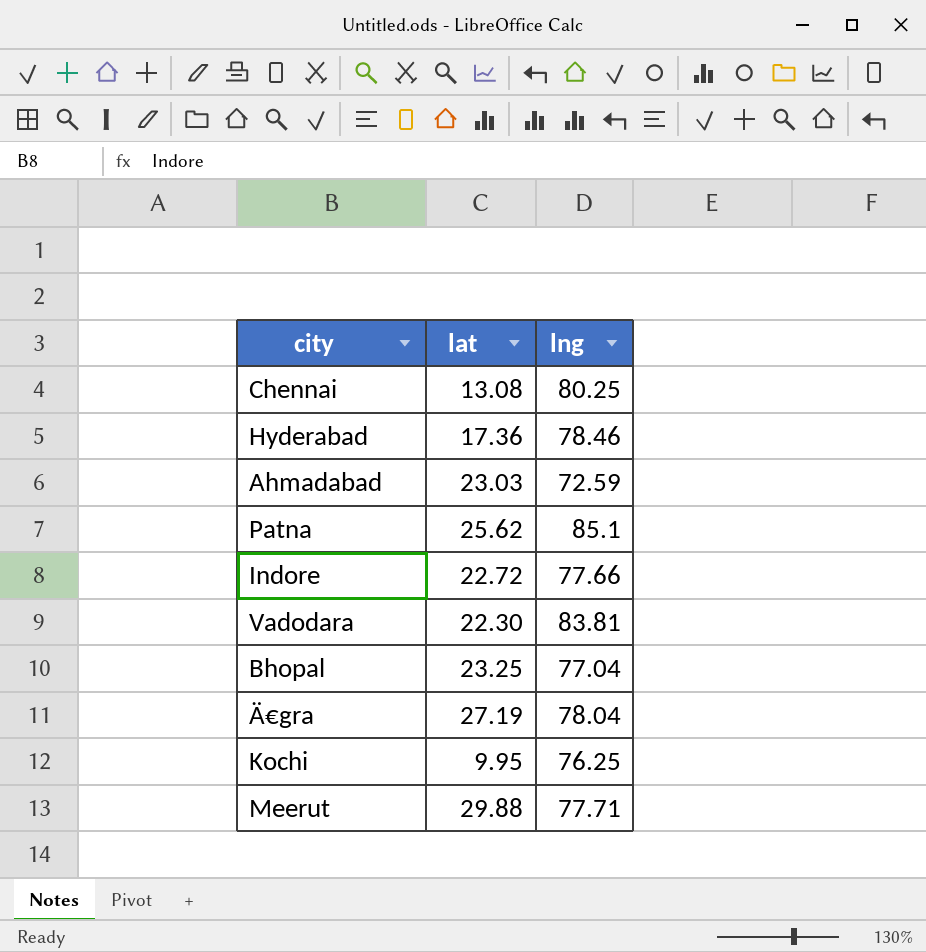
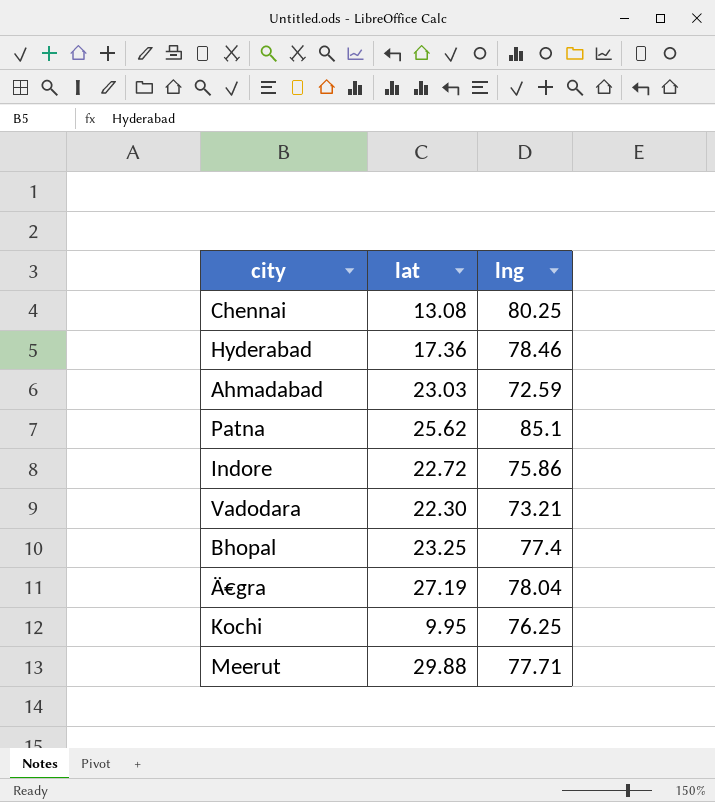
Indore | lng: 77.66 -> 75.86
Vadodara | lng: 83.81 -> 73.21
Bhopal | lng: 77.04 -> 77.4

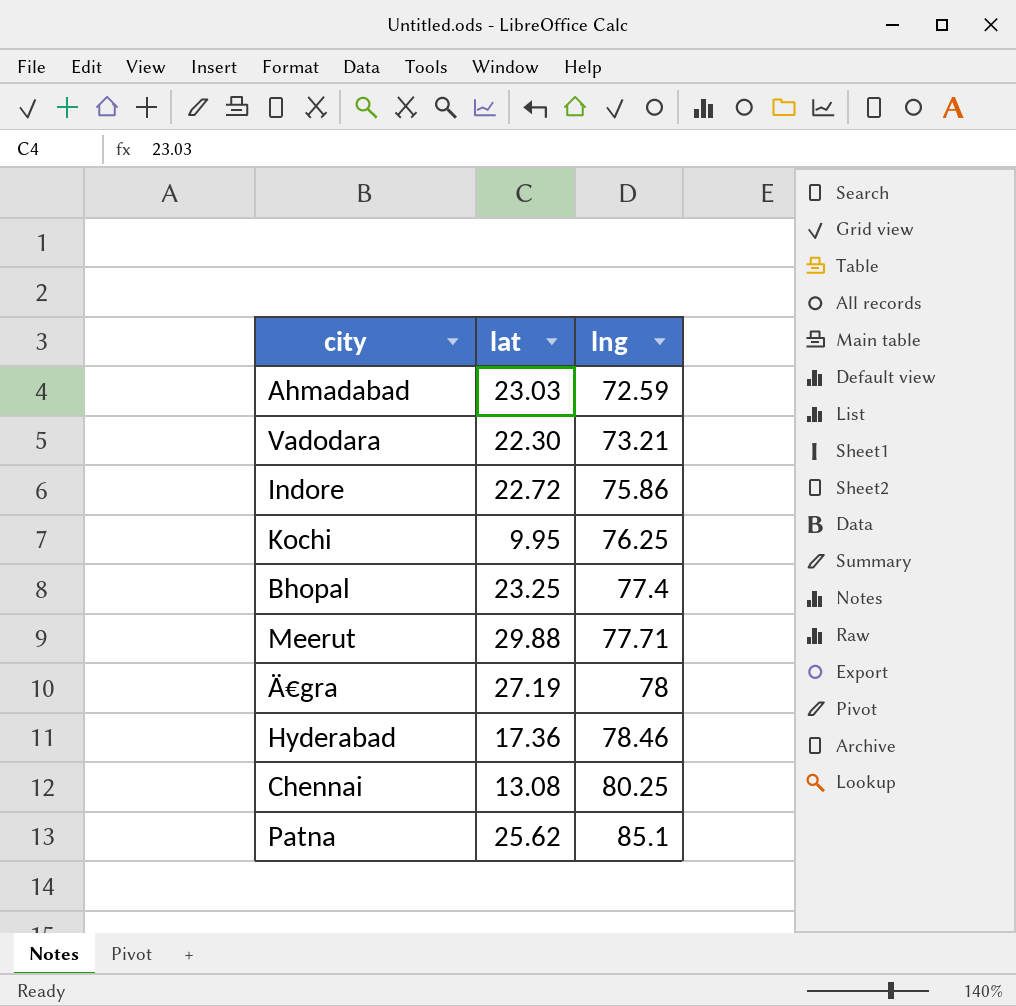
row order: none -> lng ascending
Ä€gra | lng: 78.04 -> 78

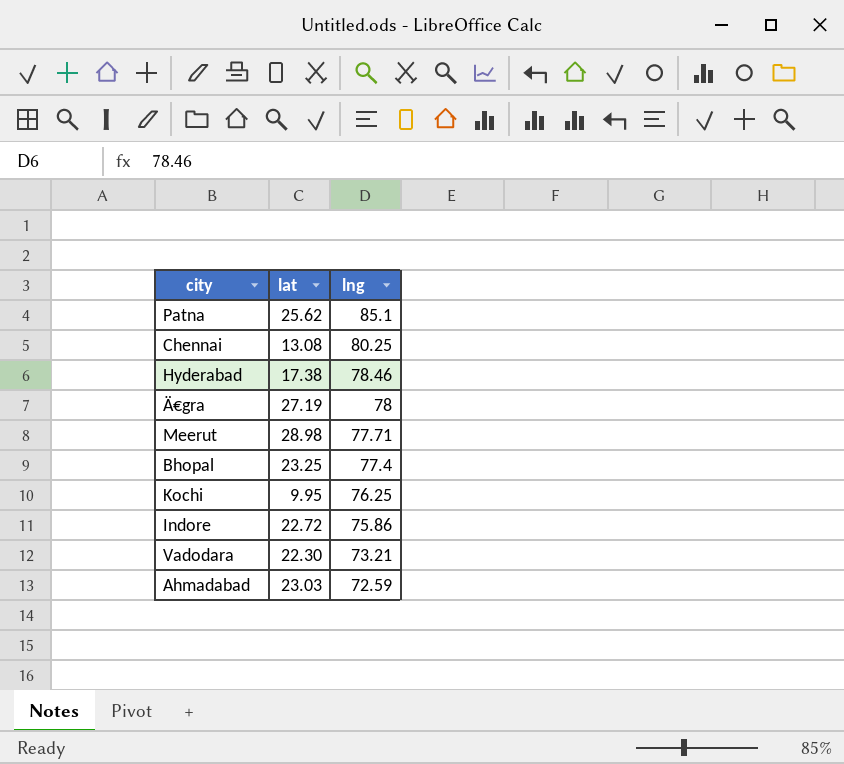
row order: lng ascending -> lng descending
Hyderabad | lat: 17.36 -> 17.38
Meerut | lat: 29.88 -> 28.98

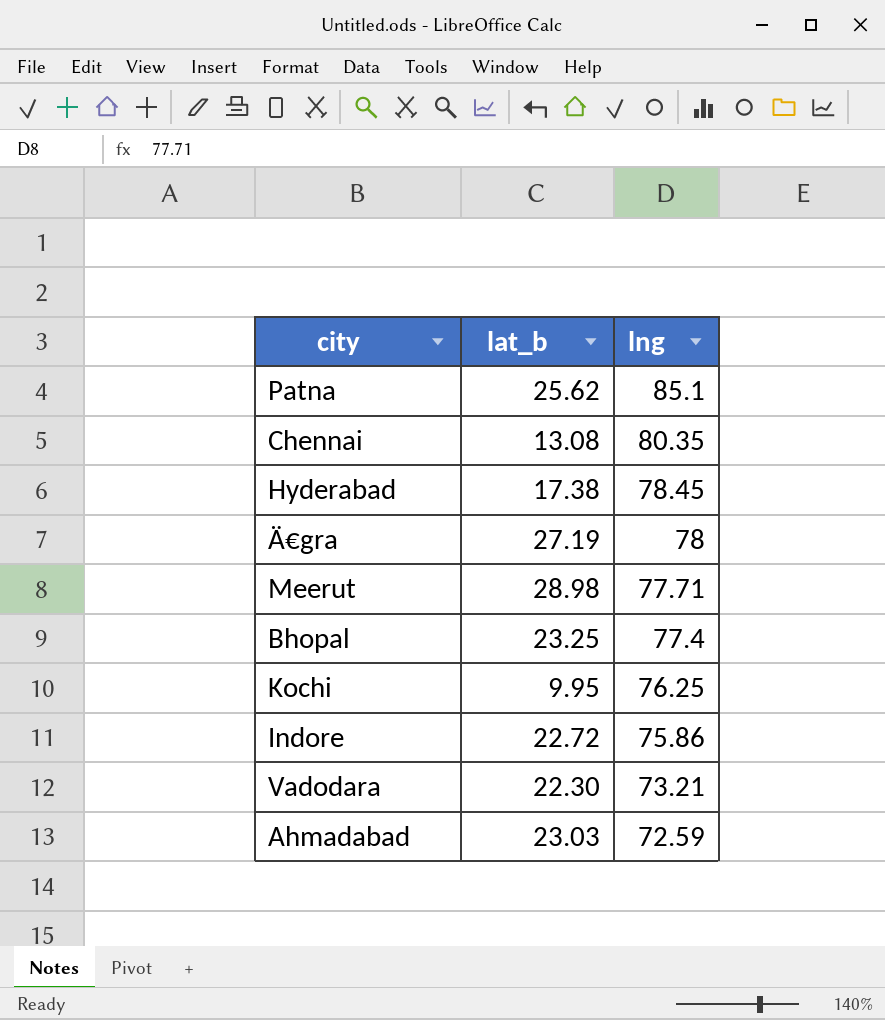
column name: lat -> lat_b
Chennai | lng: 80.25 -> 80.35
Hyderabad | lng: 78.46 -> 78.45

